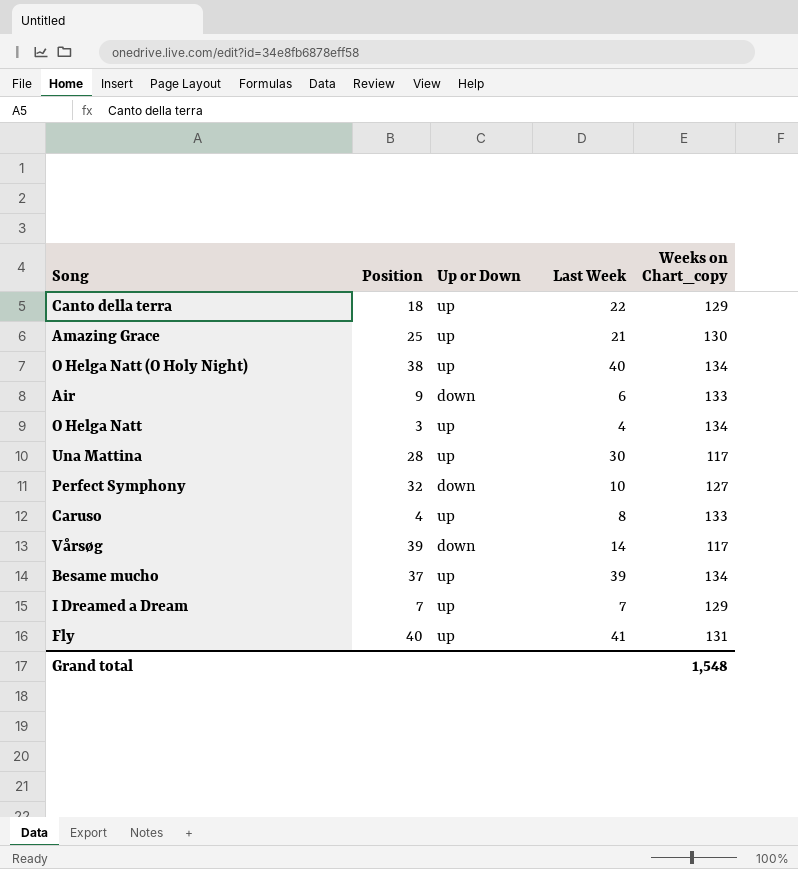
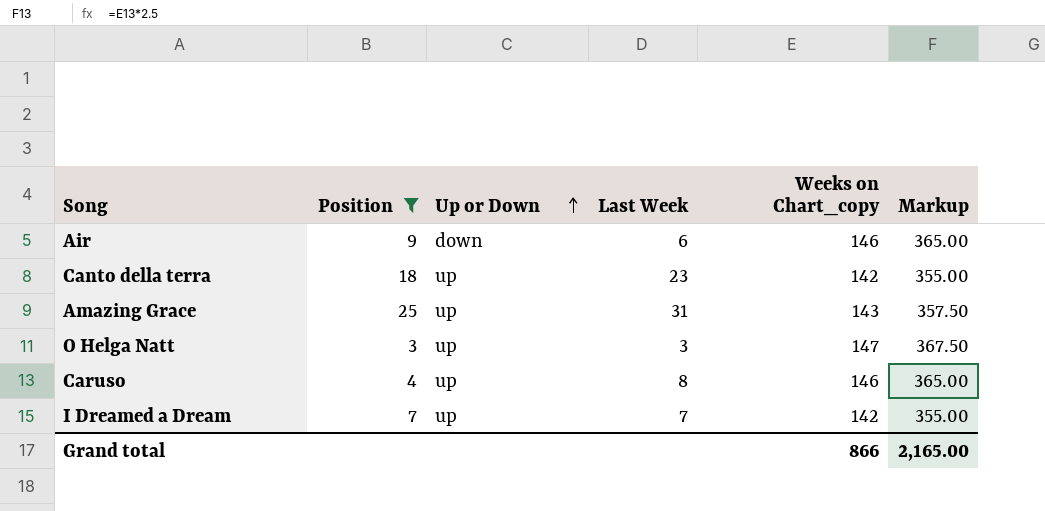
filter: none -> Position <= 25
row order: none -> Up or Down ascending
column Markup | formula: none -> [Weeks on Chart_copy] * 2.5
Air | Weeks on Chart_copy: 133 -> 146
Canto della terra | Last Week: 22 -> 23
Canto della terra | Weeks on Chart_copy: 129 -> 142
Amazing Grace | Last Week: 21 -> 31
Amazing Grace | Weeks on Chart_copy: 130 -> 143
O Helga Natt | Last Week: 4 -> 3
O Helga Natt | Weeks on Chart_copy: 134 -> 147
Caruso | Weeks on Chart_copy: 133 -> 146
I Dreamed a Dream | Weeks on Chart_copy: 129 -> 142
Grand total | Weeks on Chart_copy: 1,548 -> 866

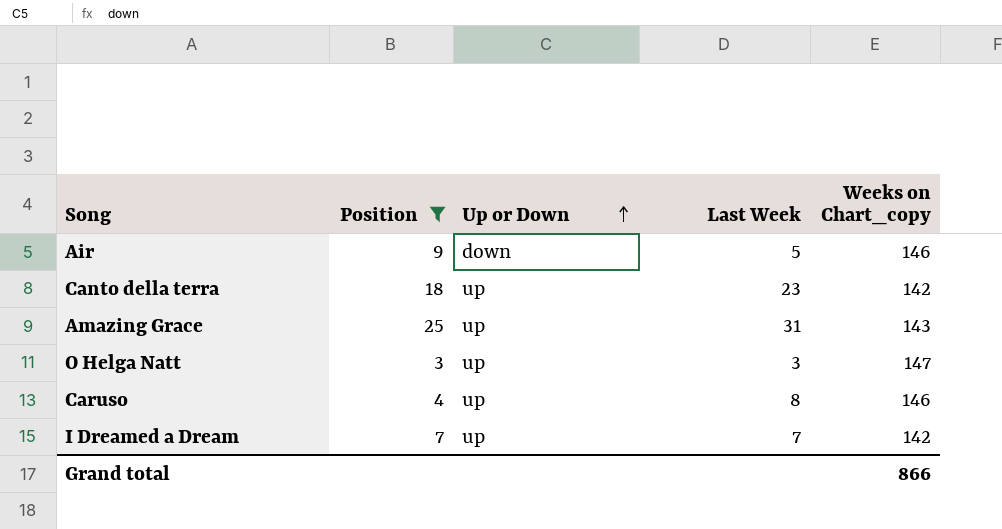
column Markup | formula: [Weeks on Chart_copy] * 2.5 -> none
Air | Last Week: 6 -> 5

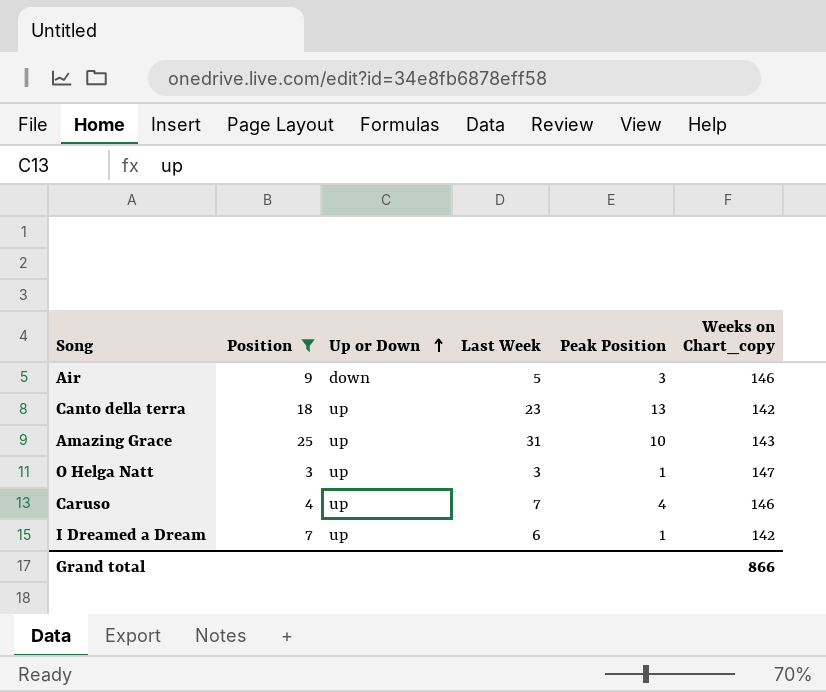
column Peak Position | position: none -> 5
Caruso | Last Week: 8 -> 7
I Dreamed a Dream | Last Week: 7 -> 6

